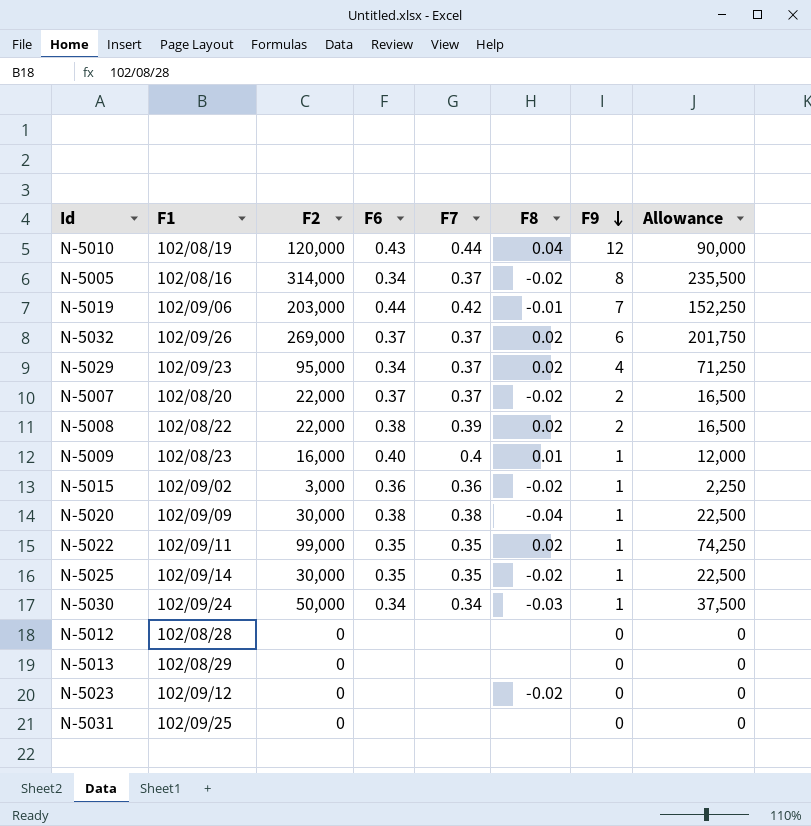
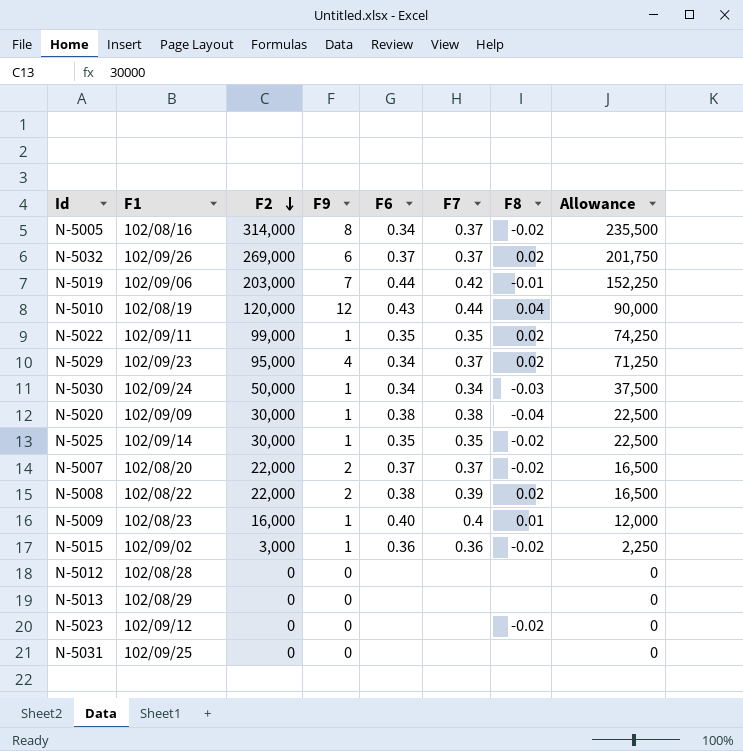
row order: F9 descending -> F2 descending
column F9 | position: 7 -> 4

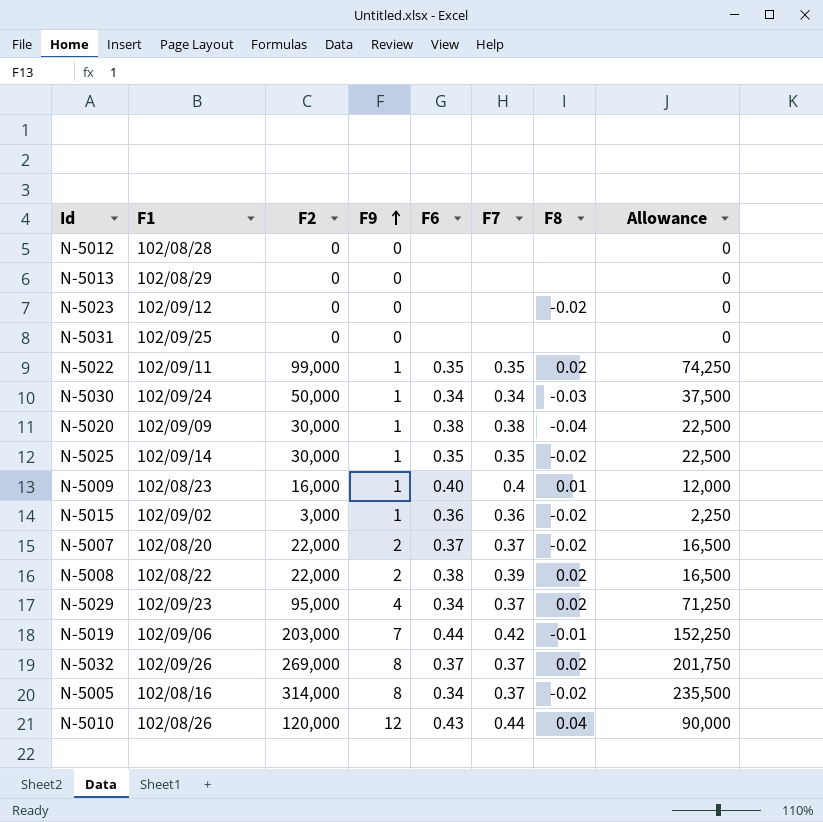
row order: F2 descending -> F9 ascending
N-5032 | F9: 6 -> 8
N-5010 | F1: 102/08/19 -> 102/08/26

